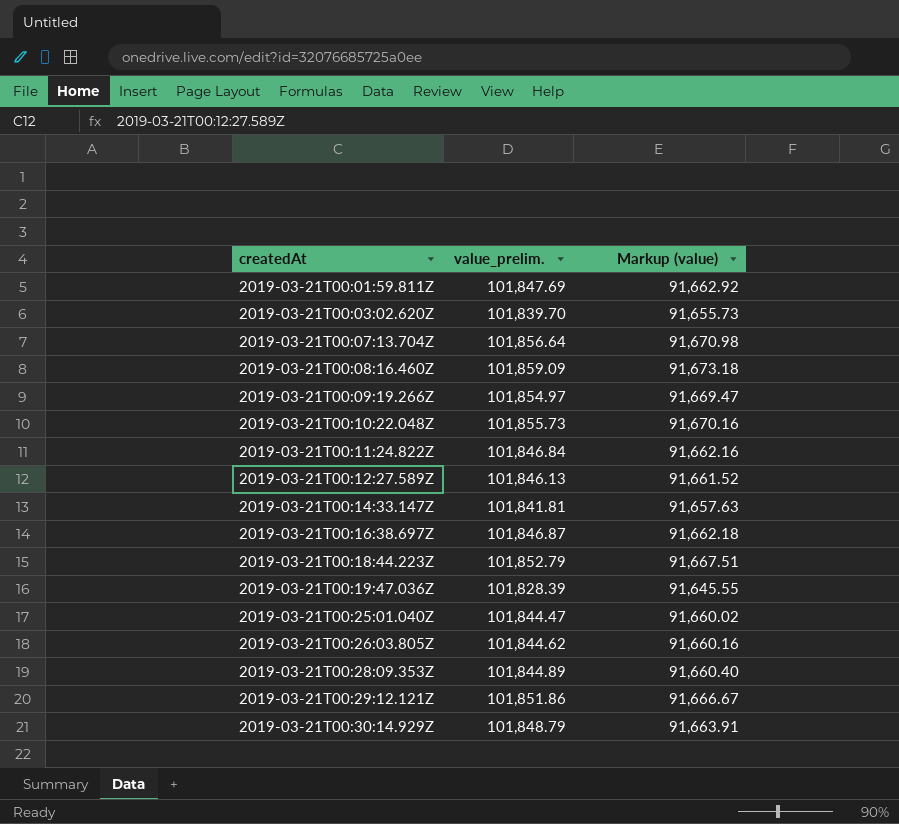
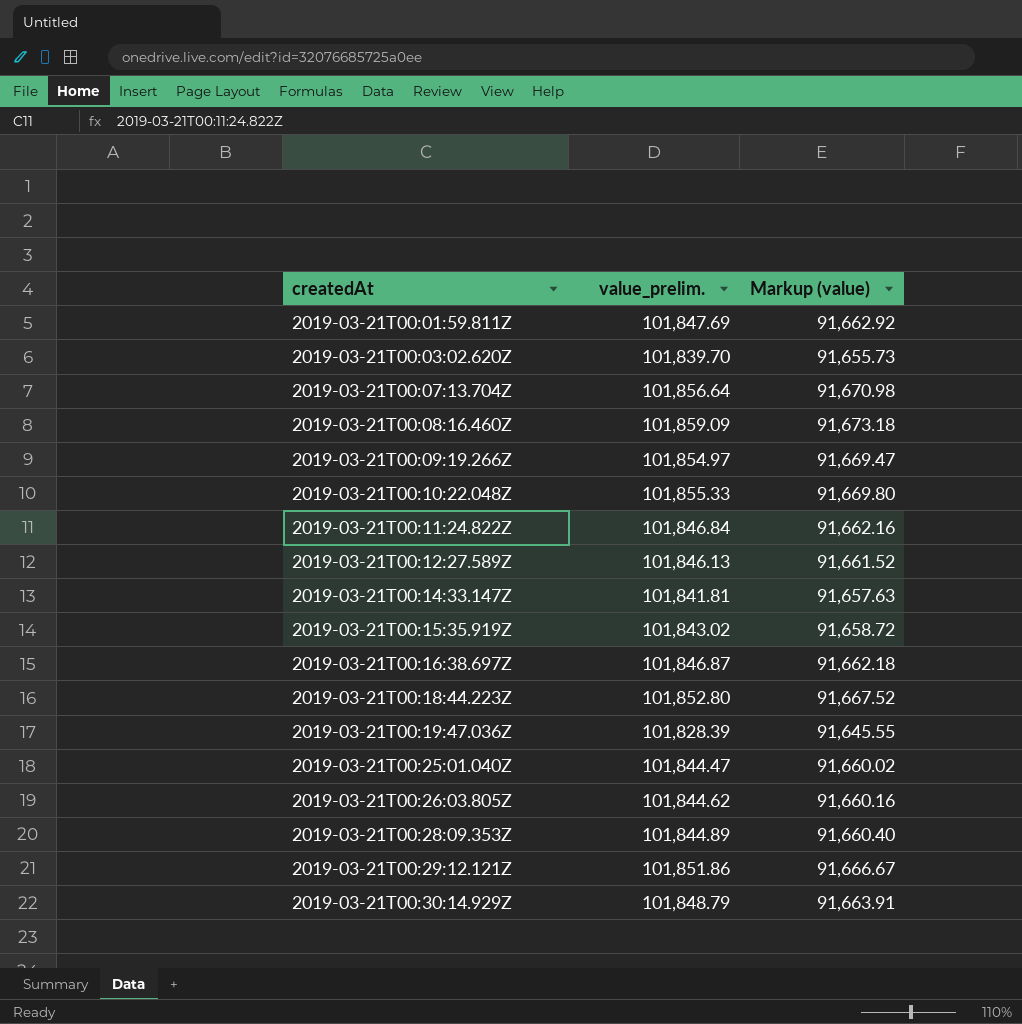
2019-03-21T00:10:22.048Z | value_prelim.: 101,855.73 -> 101,855.33
2019-03-21T00:10:22.048Z | Markup (value): 91,670.16 -> 91,669.80
row 2019-03-21T00:15:35.919Z: none -> 101,843.02 | 91,658.72
2019-03-21T00:18:44.223Z | value_prelim.: 101,852.79 -> 101,852.80
2019-03-21T00:18:44.223Z | Markup (value): 91,667.51 -> 91,667.52

